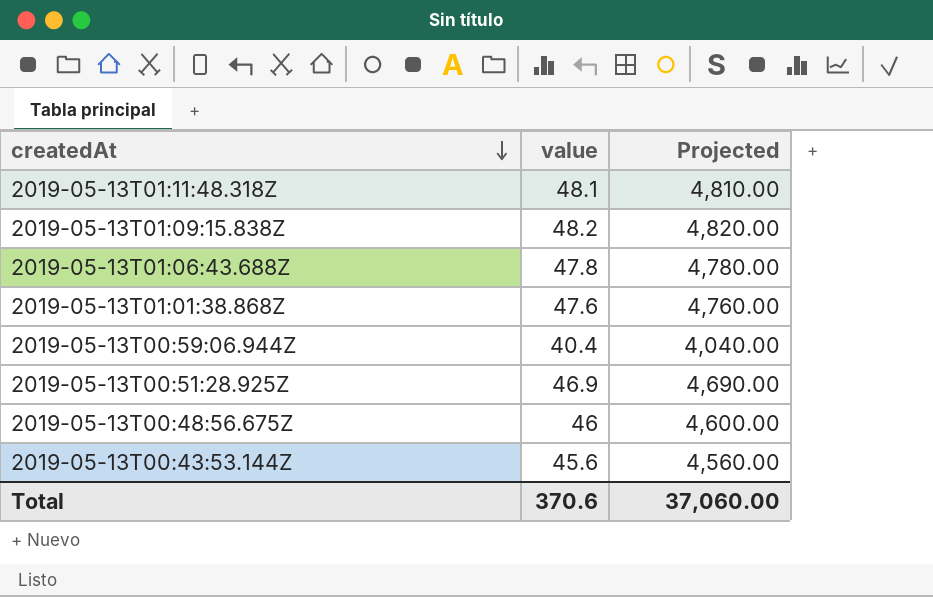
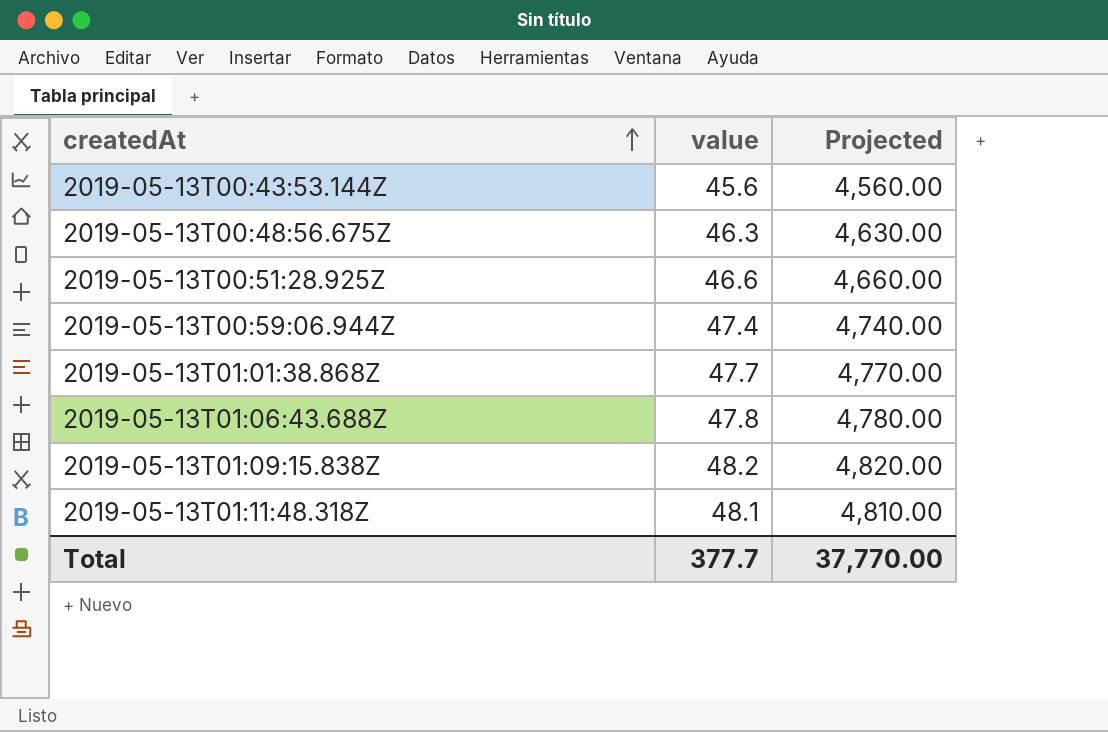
row order: createdAt descending -> createdAt ascending
2019-05-13T00:48:56.675Z | value: 46 -> 46.3
2019-05-13T00:48:56.675Z | Projected: 4,600.00 -> 4,630.00
2019-05-13T00:51:28.925Z | value: 46.9 -> 46.6
2019-05-13T00:51:28.925Z | Projected: 4,690.00 -> 4,660.00
2019-05-13T00:59:06.944Z | value: 40.4 -> 47.4
2019-05-13T00:59:06.944Z | Projected: 4,040.00 -> 4,740.00
2019-05-13T01:01:38.868Z | value: 47.6 -> 47.7
2019-05-13T01:01:38.868Z | Projected: 4,760.00 -> 4,770.00
Total | value: 370.6 -> 377.7
Total | Projected: 37,060.00 -> 37,770.00

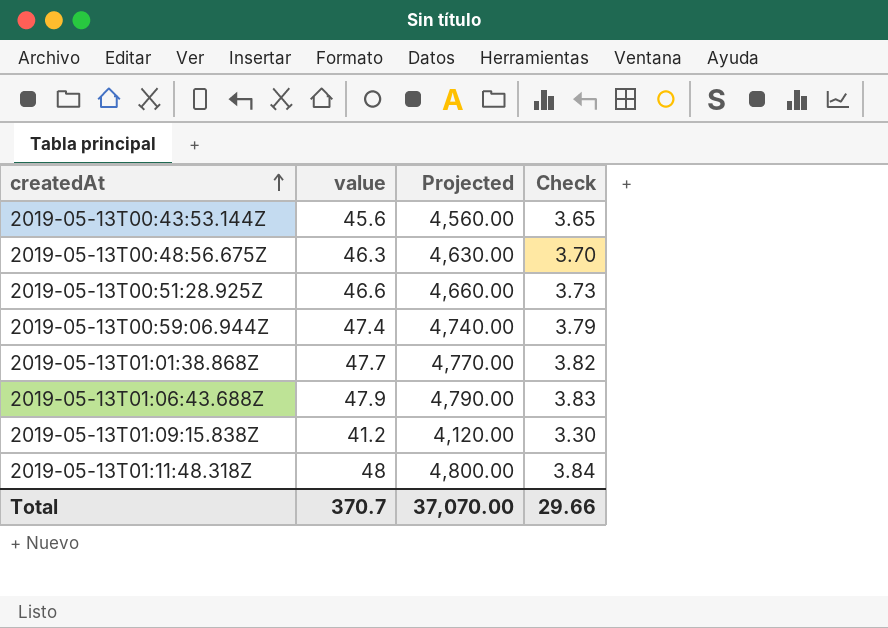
column Check | formula: none -> [value] * 0.08
2019-05-13T01:06:43.688Z | value: 47.8 -> 47.9
2019-05-13T01:06:43.688Z | Projected: 4,780.00 -> 4,790.00
2019-05-13T01:09:15.838Z | value: 48.2 -> 41.2
2019-05-13T01:09:15.838Z | Projected: 4,820.00 -> 4,120.00
2019-05-13T01:11:48.318Z | value: 48.1 -> 48
2019-05-13T01:11:48.318Z | Projected: 4,810.00 -> 4,800.00
Total | value: 377.7 -> 370.7
Total | Projected: 37,770.00 -> 37,070.00

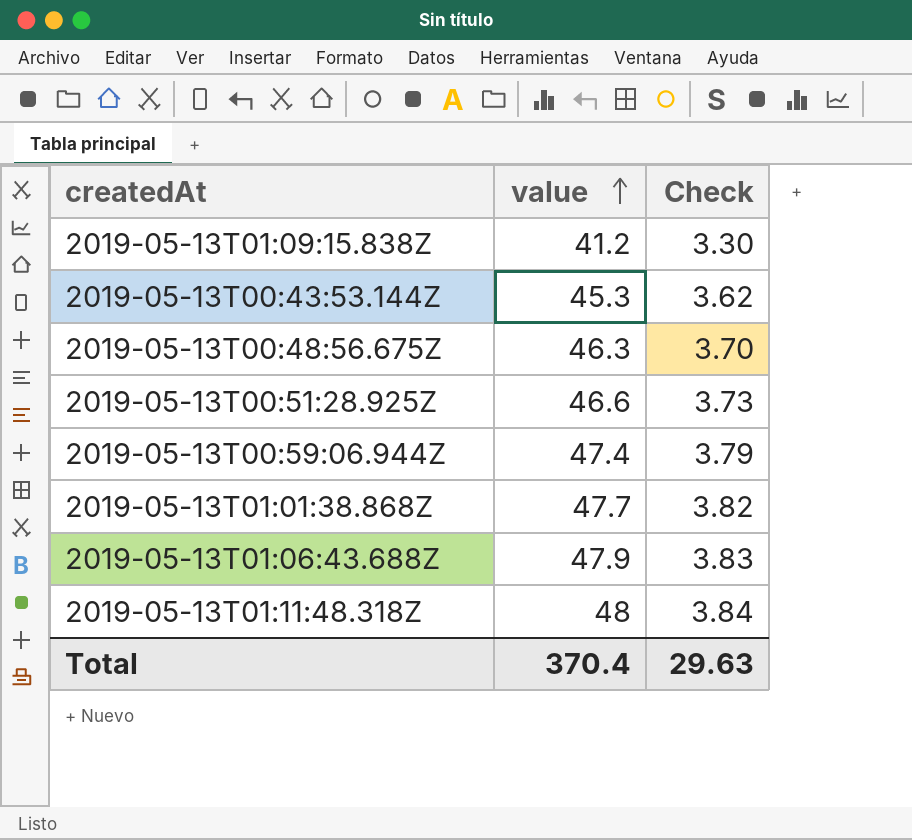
row order: createdAt ascending -> value ascending
column Projected | formula: [value] * 100 -> none
2019-05-13T00:43:53.144Z | value: 45.6 -> 45.3
2019-05-13T00:43:53.144Z | Check: 3.65 -> 3.62
Total | value: 370.7 -> 370.4
Total | Check: 29.66 -> 29.63

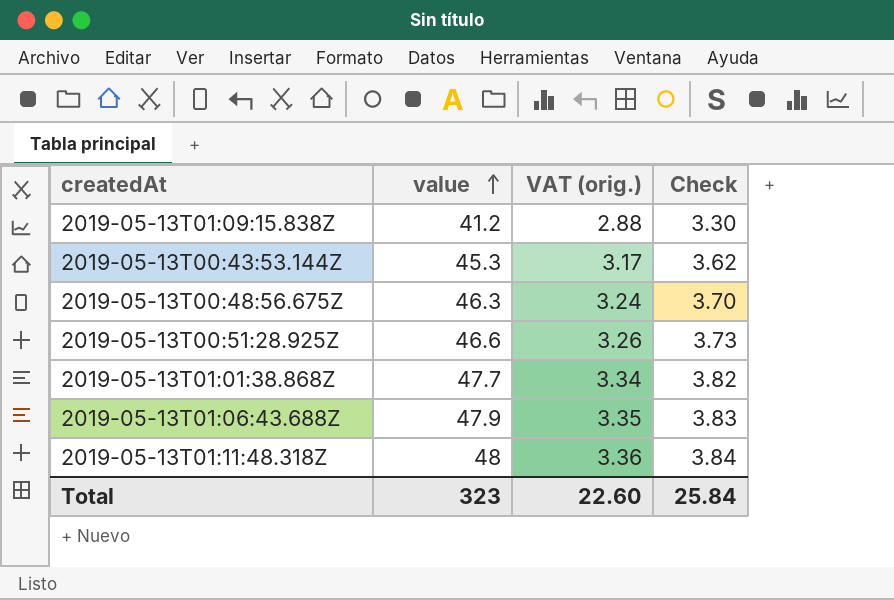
column VAT (orig.) | formula: none -> [value] * 0.07
row 2019-05-13T00:59:06.944Z: 47.4 | 3.79 -> none
Total | value: 370.4 -> 323
Total | Check: 29.63 -> 25.84

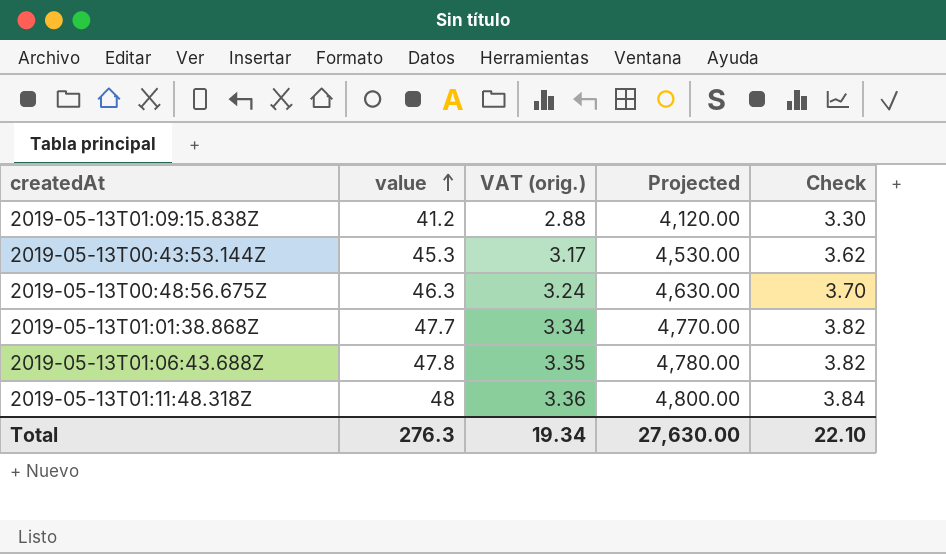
column Projected | formula: none -> [value] * 100
row 2019-05-13T00:51:28.925Z: 46.6 | 3.26 | 3.73 -> none
2019-05-13T01:06:43.688Z | value: 47.9 -> 47.8
2019-05-13T01:06:43.688Z | Check: 3.83 -> 3.82
Total | value: 323 -> 276.3
Total | VAT (orig.): 22.60 -> 19.34
Total | Check: 25.84 -> 22.10

